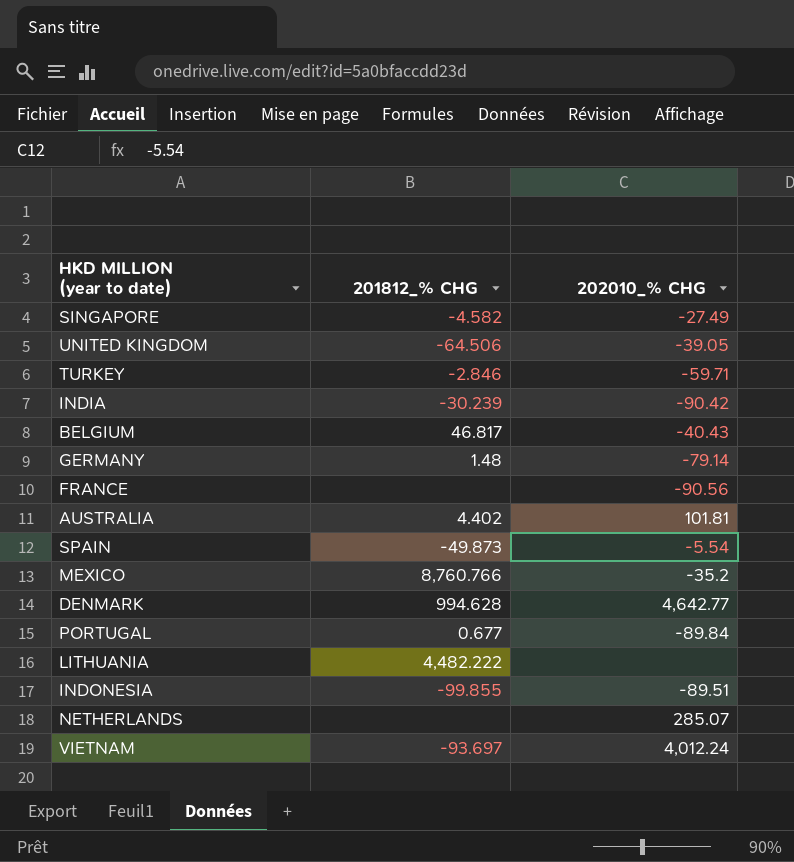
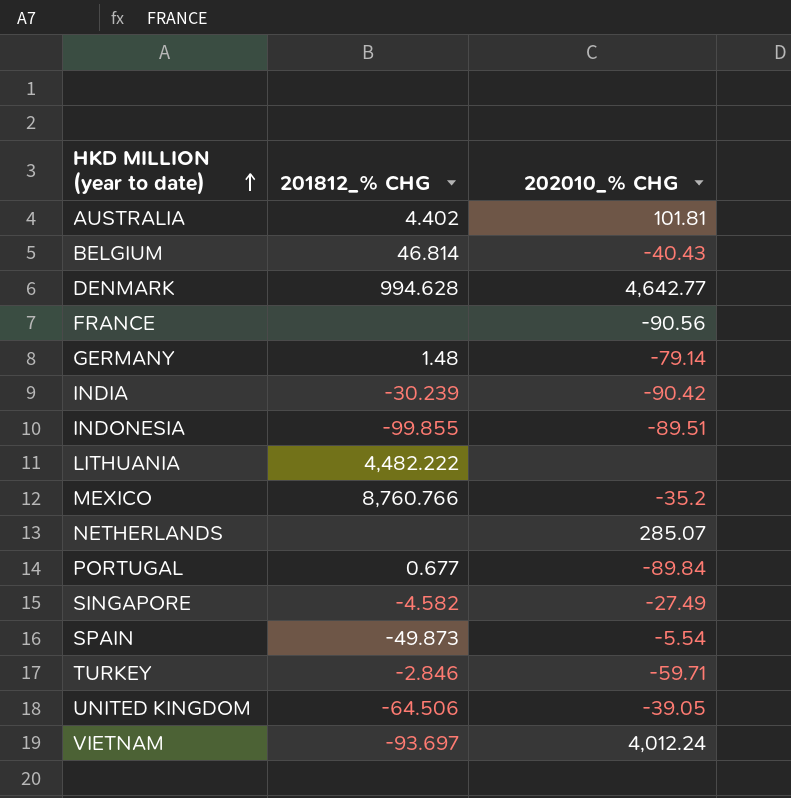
row order: none -> HKD MILLION (year to date) ascending
BELGIUM | 201812_% CHG: 46.817 -> 46.814

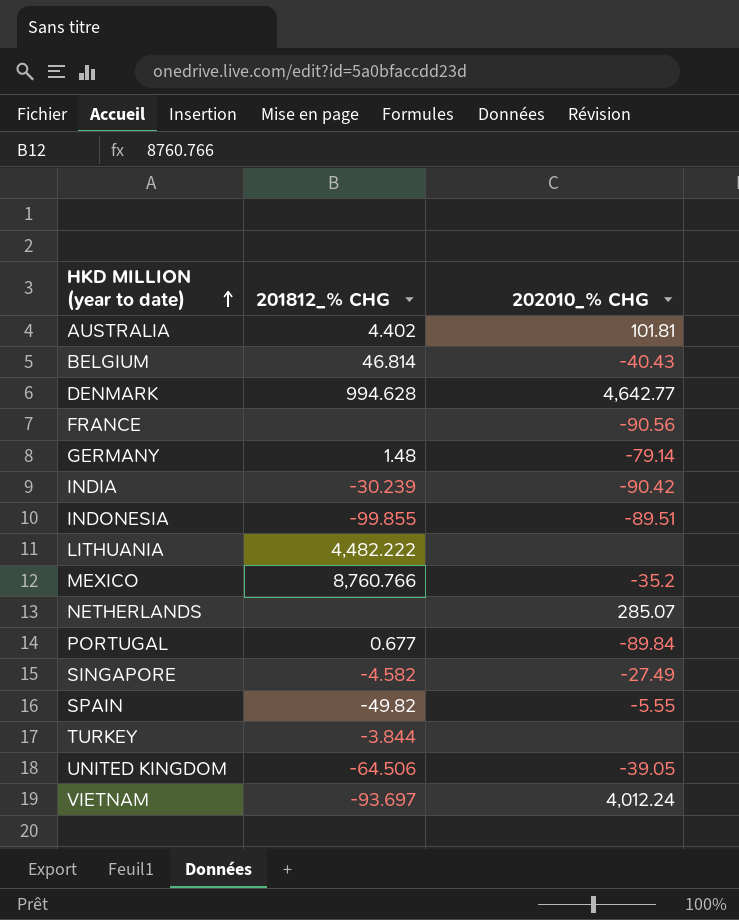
SPAIN | 201812_% CHG: -49.873 -> -49.82
SPAIN | 202010_% CHG: -5.54 -> -5.55
TURKEY | 201812_% CHG: -2.846 -> -3.844
TURKEY | 202010_% CHG: -59.71 -> none

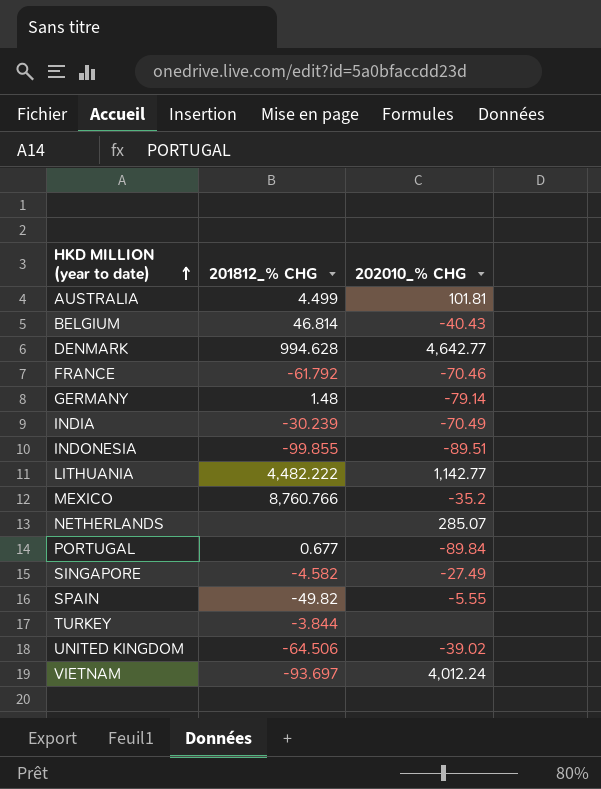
AUSTRALIA | 201812_% CHG: 4.402 -> 4.499
FRANCE | 201812_% CHG: none -> -61.792
FRANCE | 202010_% CHG: -90.56 -> -70.46
INDIA | 202010_% CHG: -90.42 -> -70.49
LITHUANIA | 202010_% CHG: none -> 1,142.77
UNITED KINGDOM | 202010_% CHG: -39.05 -> -39.02

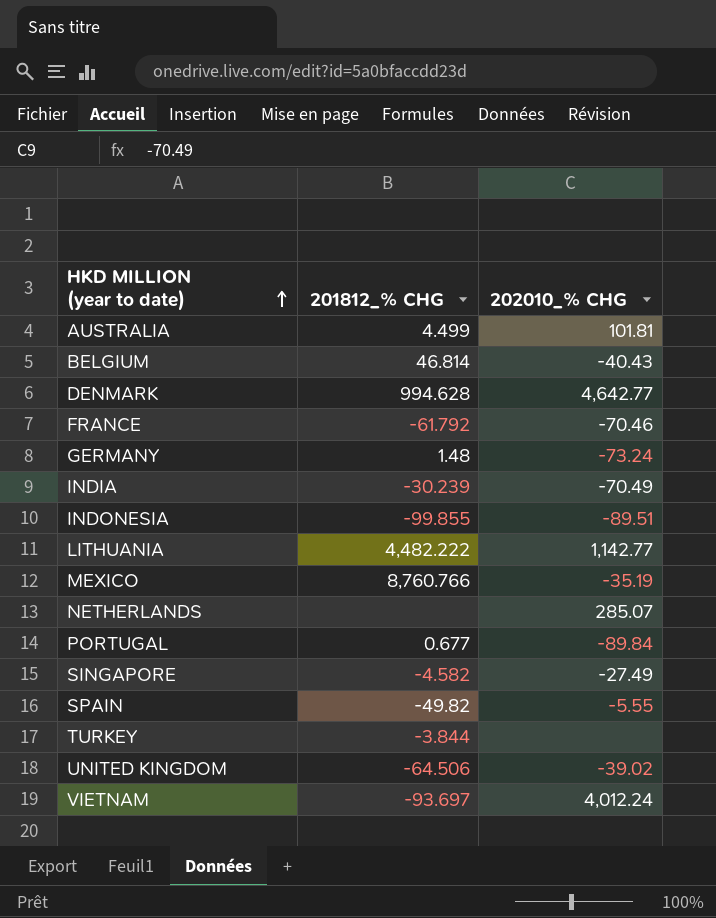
GERMANY | 202010_% CHG: -79.14 -> -73.24
MEXICO | 202010_% CHG: -35.2 -> -35.19

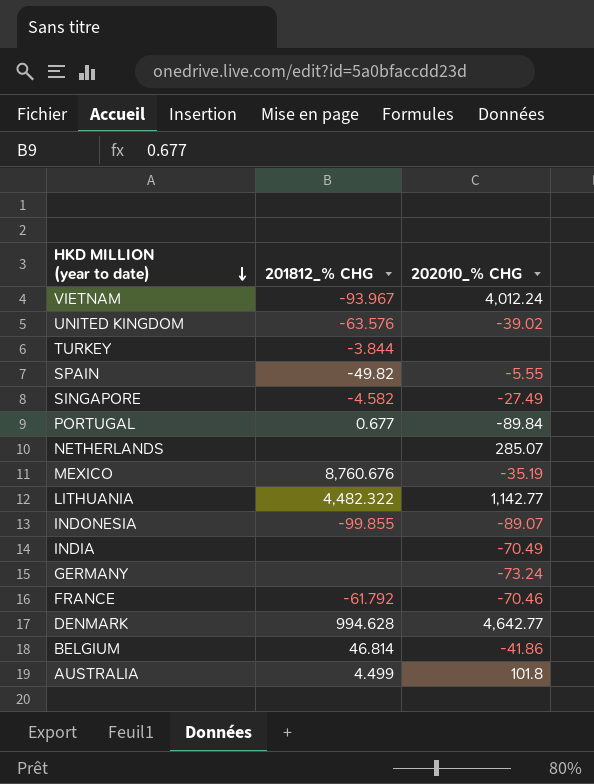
row order: HKD MILLION (year to date) ascending -> HKD MILLION (year to date) descending
VIETNAM | 201812_% CHG: -93.697 -> -93.967
UNITED KINGDOM | 201812_% CHG: -64.506 -> -63.576
MEXICO | 201812_% CHG: 8,760.766 -> 8,760.676
LITHUANIA | 201812_% CHG: 4,482.222 -> 4,482.322
INDONESIA | 202010_% CHG: -89.51 -> -89.07
INDIA | 201812_% CHG: -30.239 -> none
GERMANY | 201812_% CHG: 1.48 -> none
BELGIUM | 202010_% CHG: -40.43 -> -41.86
AUSTRALIA | 202010_% CHG: 101.81 -> 101.8

